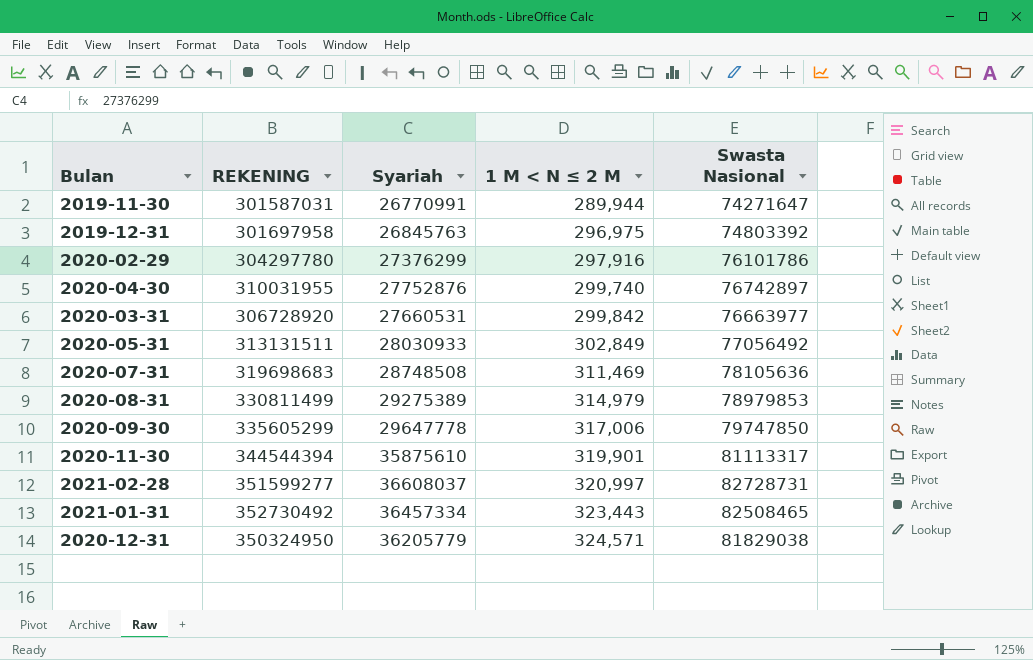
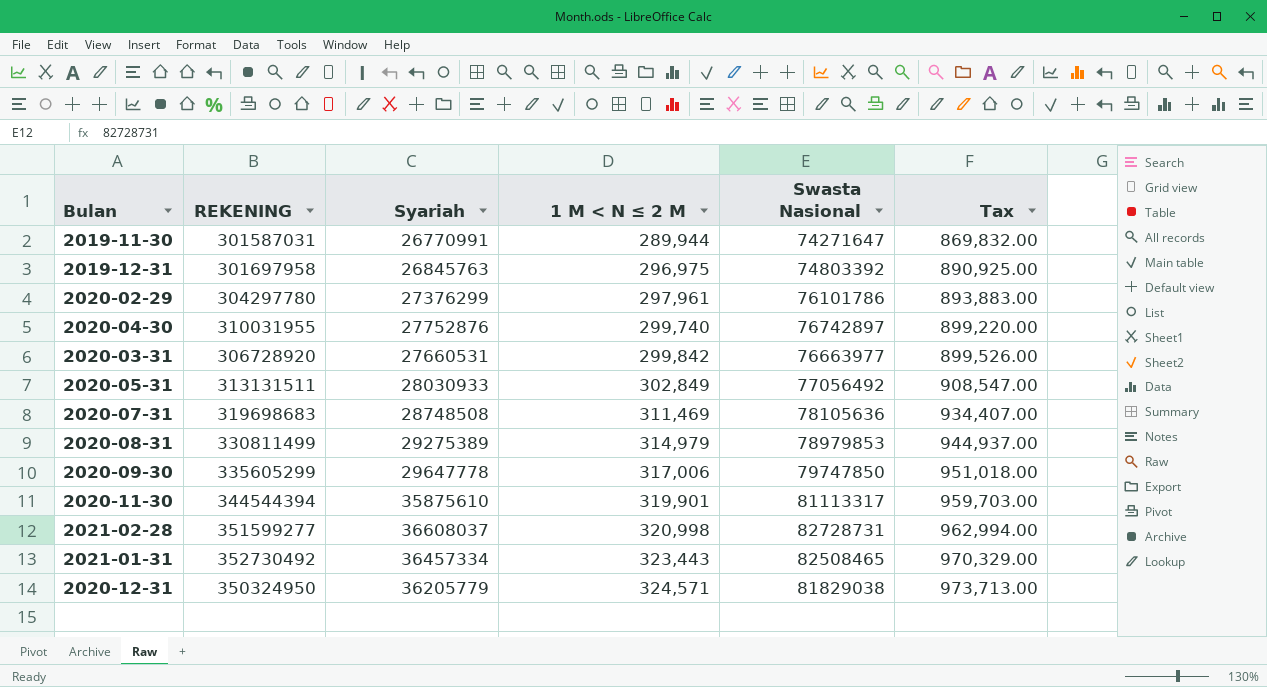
column Tax | formula: none -> [1 M < N ≤ 2 M] * 3
2020-02-29 | 1 M < N ≤ 2 M: 297,916 -> 297,961
2021-02-28 | 1 M < N ≤ 2 M: 320,997 -> 320,998

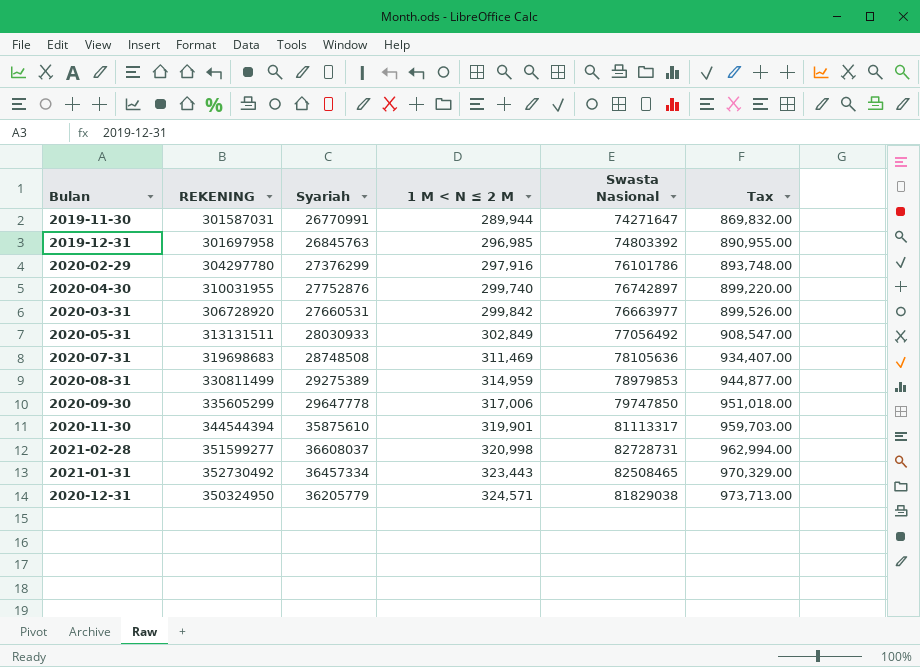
2019-12-31 | 1 M < N ≤ 2 M: 296,975 -> 296,985
2019-12-31 | Tax: 890,925.00 -> 890,955.00
2020-02-29 | 1 M < N ≤ 2 M: 297,961 -> 297,916
2020-02-29 | Tax: 893,883.00 -> 893,748.00
2020-08-31 | 1 M < N ≤ 2 M: 314,979 -> 314,959
2020-08-31 | Tax: 944,937.00 -> 944,877.00

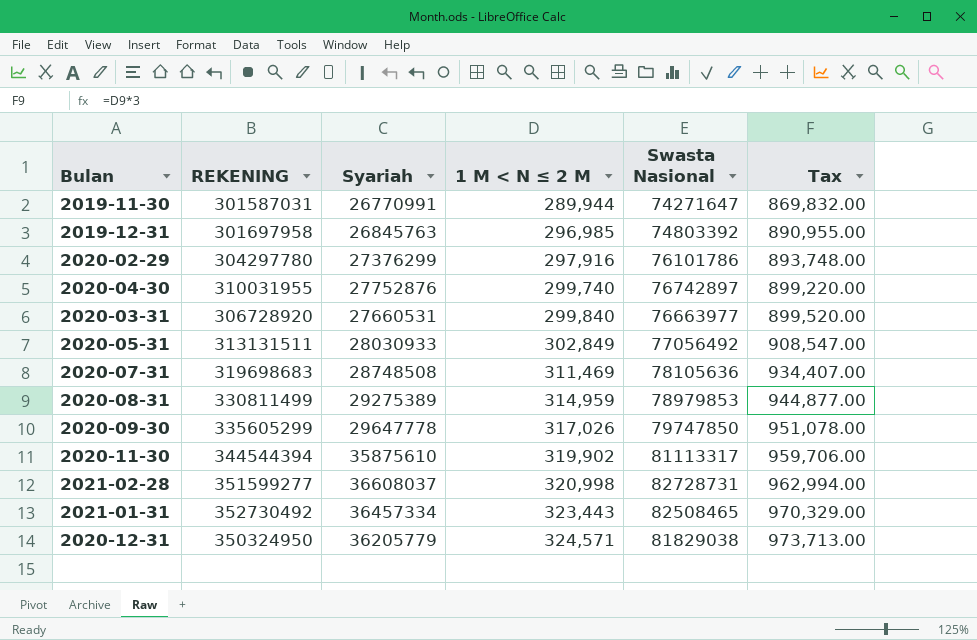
2020-03-31 | 1 M < N ≤ 2 M: 299,842 -> 299,840
2020-03-31 | Tax: 899,526.00 -> 899,520.00
2020-09-30 | 1 M < N ≤ 2 M: 317,006 -> 317,026
2020-09-30 | Tax: 951,018.00 -> 951,078.00
2020-11-30 | 1 M < N ≤ 2 M: 319,901 -> 319,902
2020-11-30 | Tax: 959,703.00 -> 959,706.00

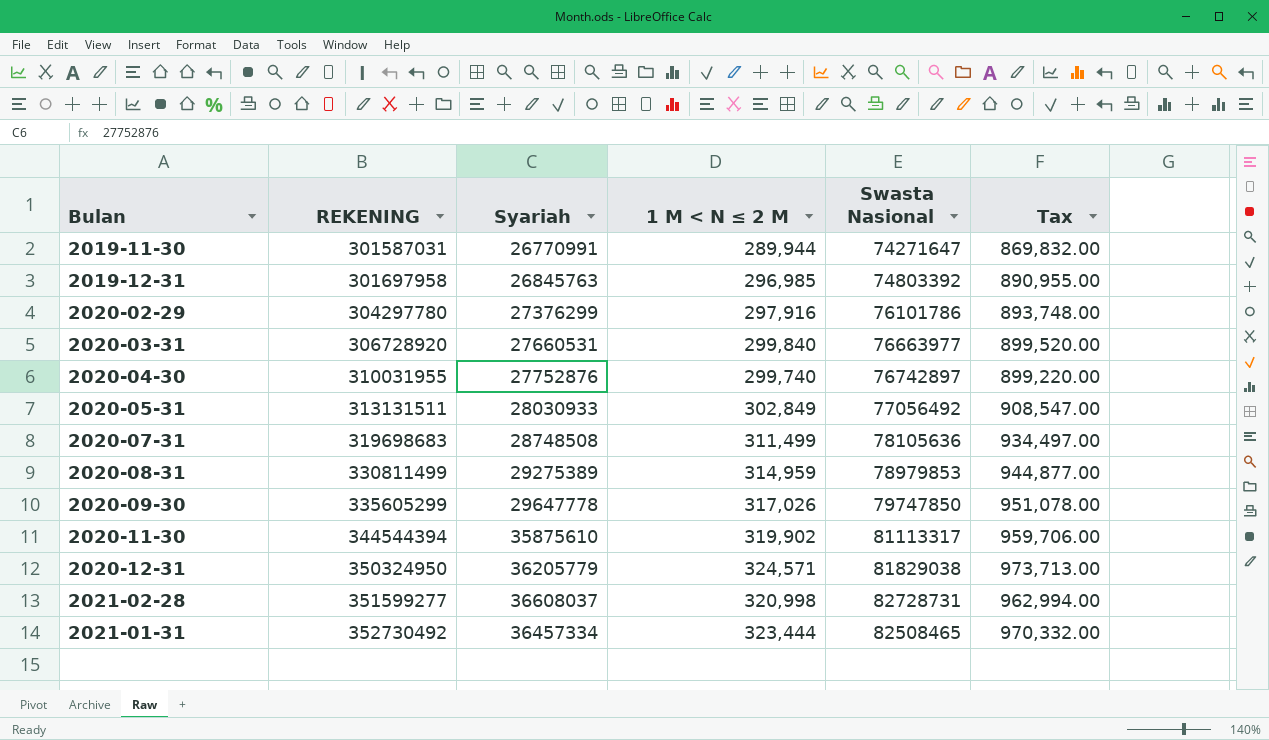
row order: 1 M < N ≤ 2 M ascending -> REKENING ascending
2020-07-31 | 1 M < N ≤ 2 M: 311,469 -> 311,499
2020-07-31 | Tax: 934,407.00 -> 934,497.00
2021-01-31 | 1 M < N ≤ 2 M: 323,443 -> 323,444
2021-01-31 | Tax: 970,329.00 -> 970,332.00

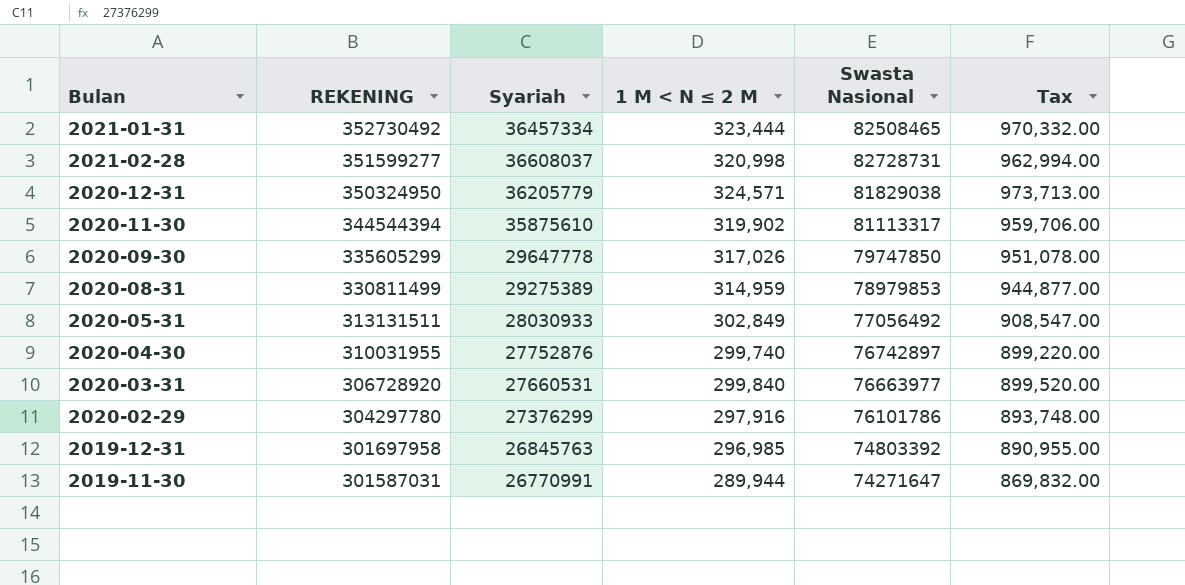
row order: REKENING ascending -> REKENING descending
row 2020-07-31: 319698683 | 28748508 | 311,499 | 78105636 | 934,497.00 -> none

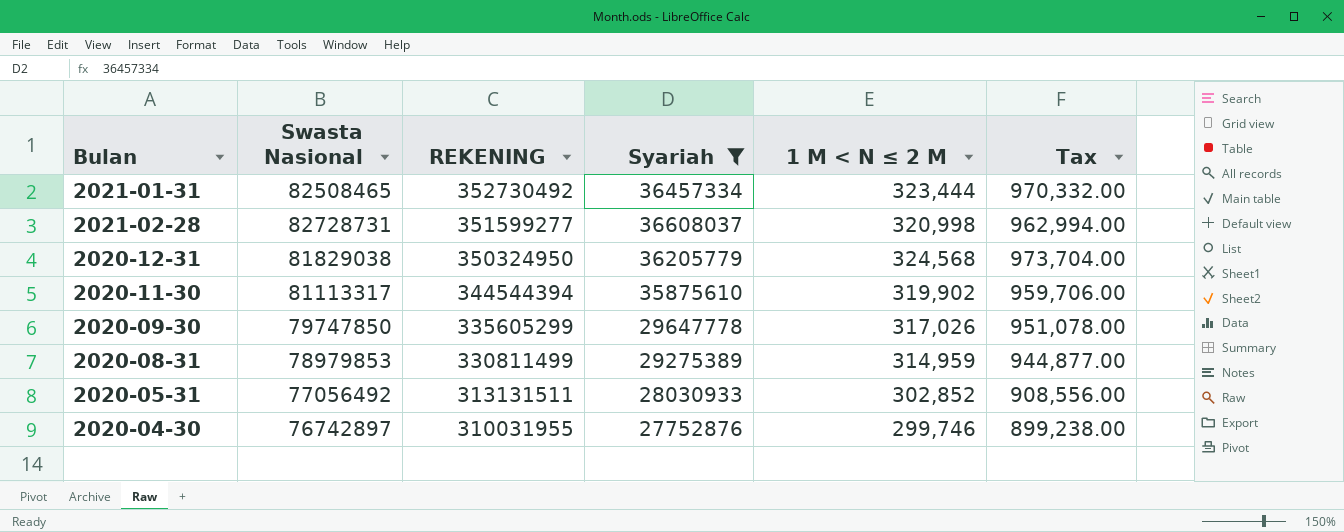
filter: none -> Syariah >= 27752876
column Swasta Nasional | position: 5 -> 2
2020-12-31 | 1 M < N ≤ 2 M: 324,571 -> 324,568
2020-12-31 | Tax: 973,713.00 -> 973,704.00
2020-05-31 | 1 M < N ≤ 2 M: 302,849 -> 302,852
2020-05-31 | Tax: 908,547.00 -> 908,556.00
2020-04-30 | 1 M < N ≤ 2 M: 299,740 -> 299,746
2020-04-30 | Tax: 899,220.00 -> 899,238.00

